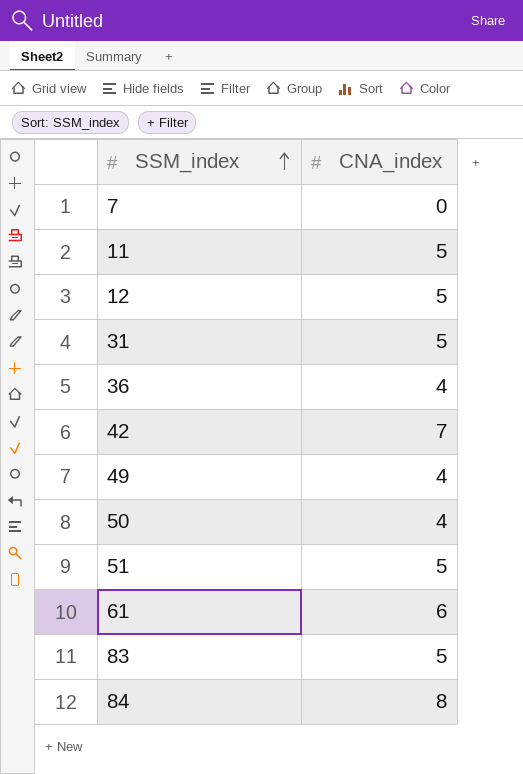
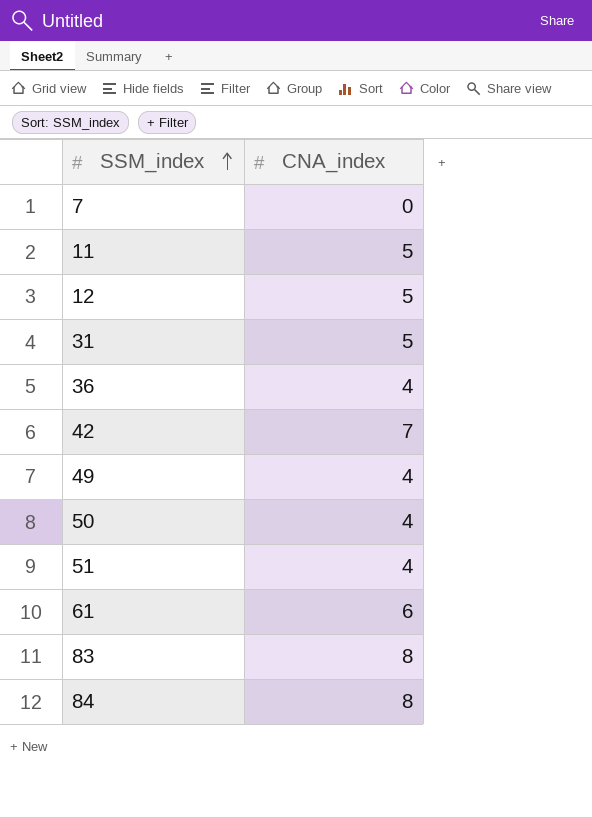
51 | CNA_index: 5 -> 4
83 | CNA_index: 5 -> 8

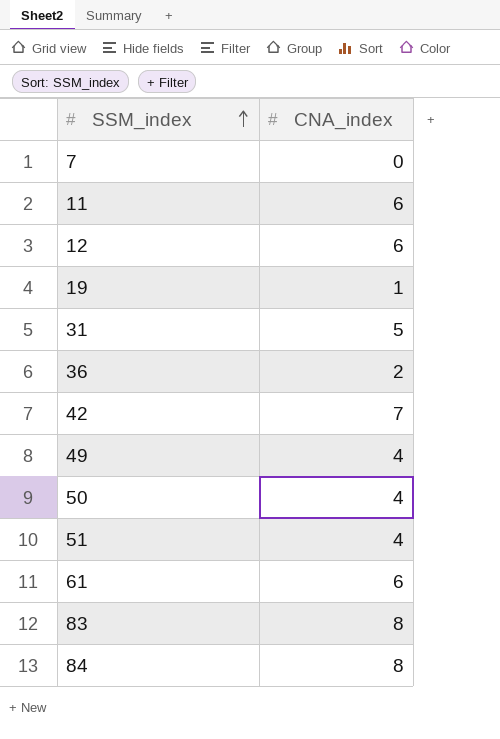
11 | CNA_index: 5 -> 6
12 | CNA_index: 5 -> 6
row 19: none -> 1
36 | CNA_index: 4 -> 2

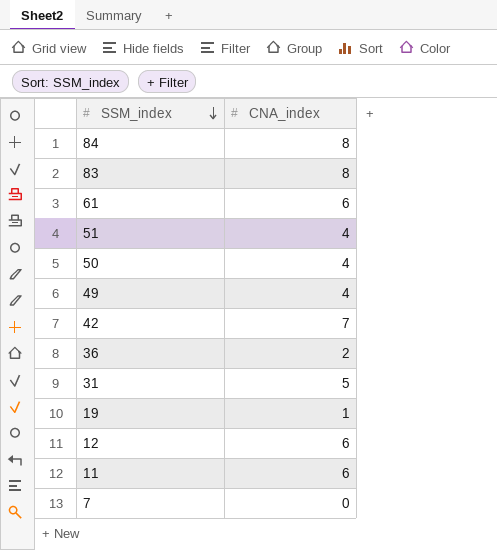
row order: SSM_index ascending -> SSM_index descending

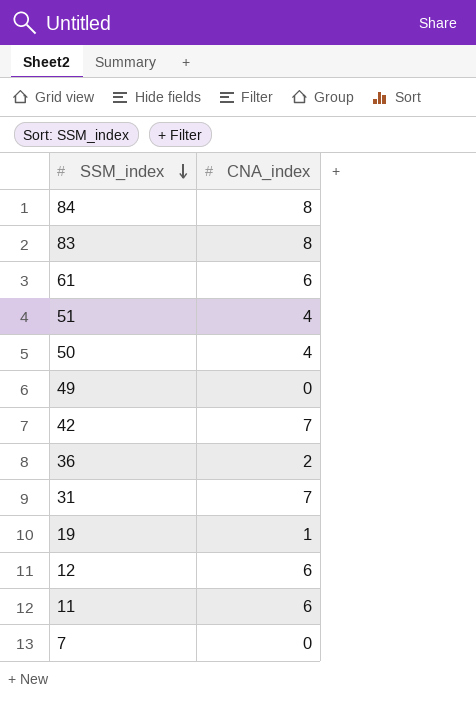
49 | CNA_index: 4 -> 0
31 | CNA_index: 5 -> 7

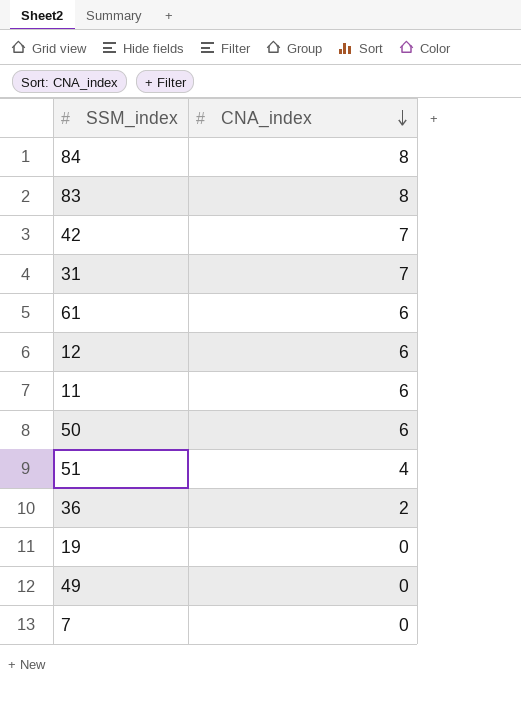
row order: SSM_index descending -> CNA_index descending
50 | CNA_index: 4 -> 6
19 | CNA_index: 1 -> 0

